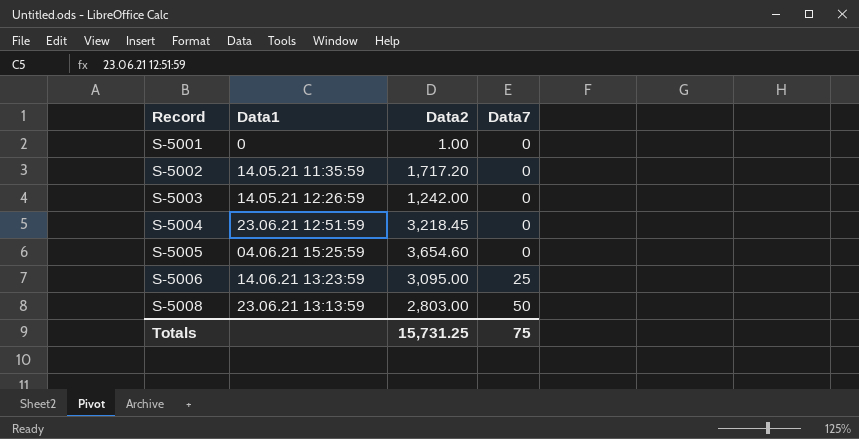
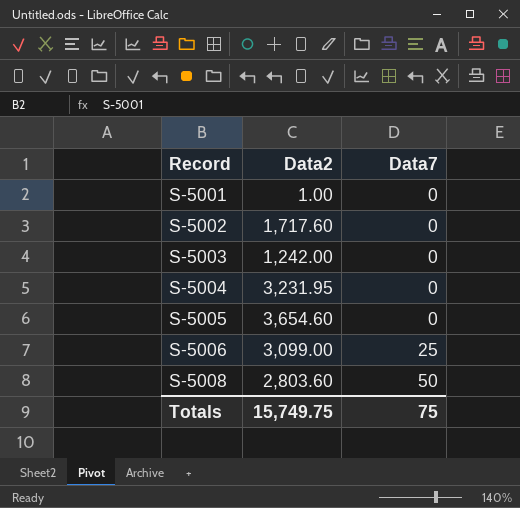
column Data1 | position: 2 -> none
S-5002 | Data2: 1,717.20 -> 1,717.60
S-5004 | Data2: 3,218.45 -> 3,231.95
S-5006 | Data2: 3,095.00 -> 3,099.00
S-5008 | Data2: 2,803.00 -> 2,803.60
Totals | Data2: 15,731.25 -> 15,749.75

